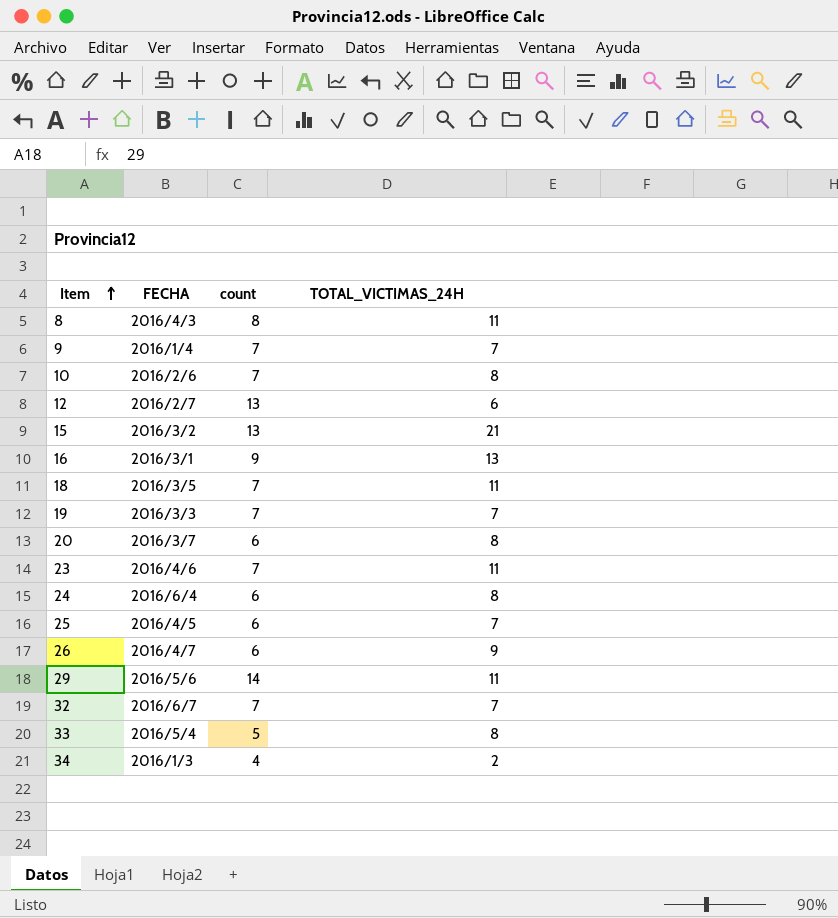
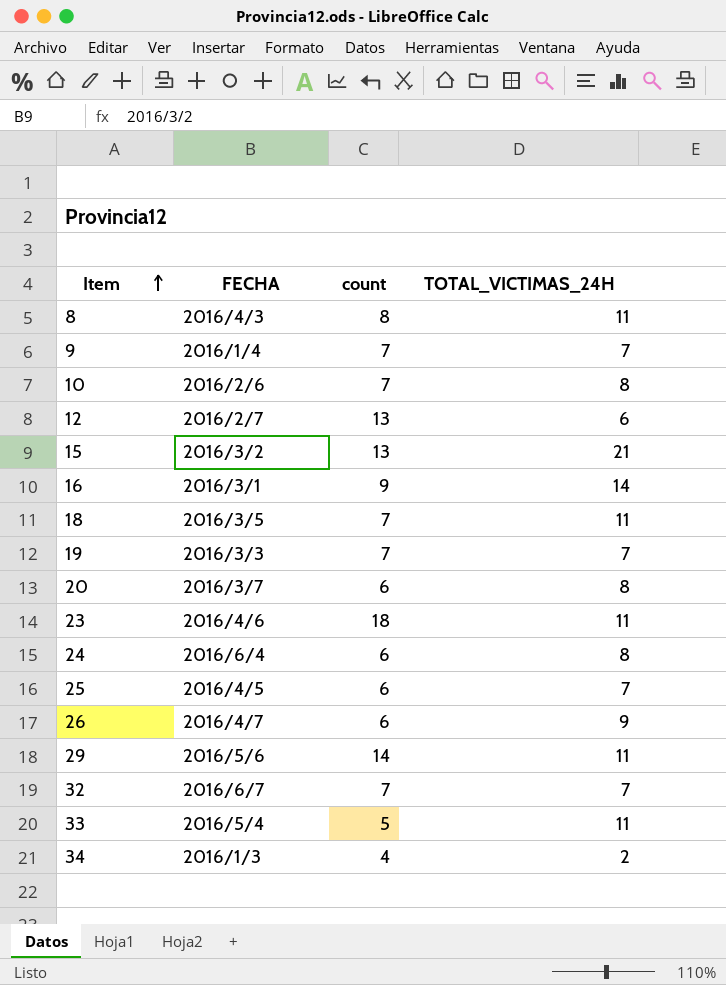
16 | TOTAL_VICTIMAS_24H: 13 -> 14
23 | count: 7 -> 18
33 | TOTAL_VICTIMAS_24H: 8 -> 11

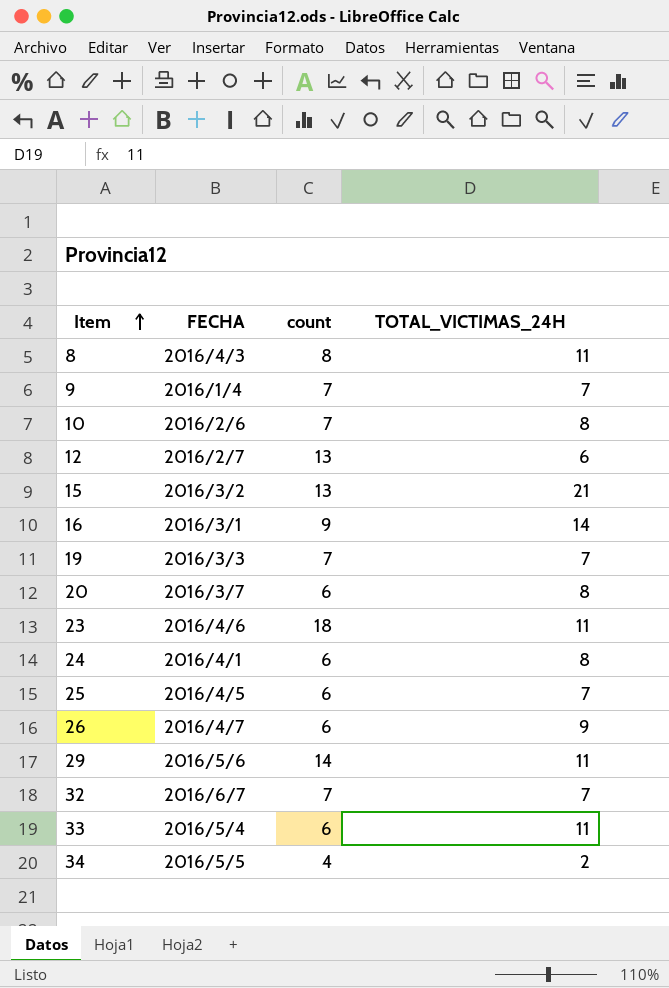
row 18: 2016/3/5 | 7 | 11 -> none
24 | FECHA: 2016/6/4 -> 2016/4/1
33 | count: 5 -> 6
34 | FECHA: 2016/1/3 -> 2016/5/5

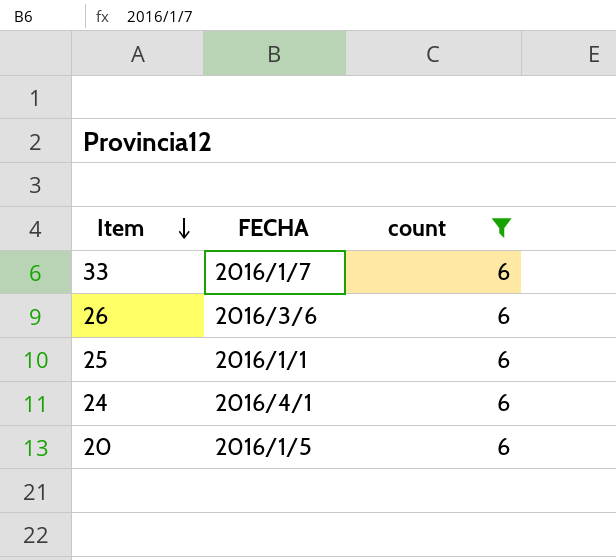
filter: none -> count = 6
row order: Item ascending -> Item descending
column TOTAL_VICTIMAS_24H | position: 4 -> none
33 | FECHA: 2016/5/4 -> 2016/1/7
26 | FECHA: 2016/4/7 -> 2016/3/6
25 | FECHA: 2016/4/5 -> 2016/1/1
20 | FECHA: 2016/3/7 -> 2016/1/5

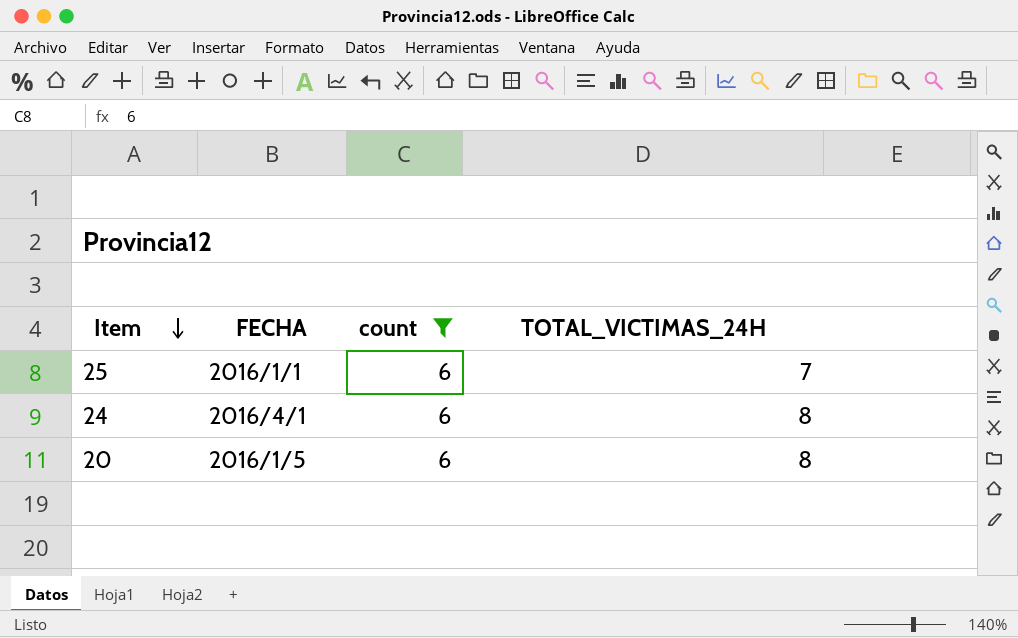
column TOTAL_VICTIMAS_24H | position: none -> 4
row 33: 2016/1/7 | 6 -> none
row 26: 2016/3/6 | 6 -> none

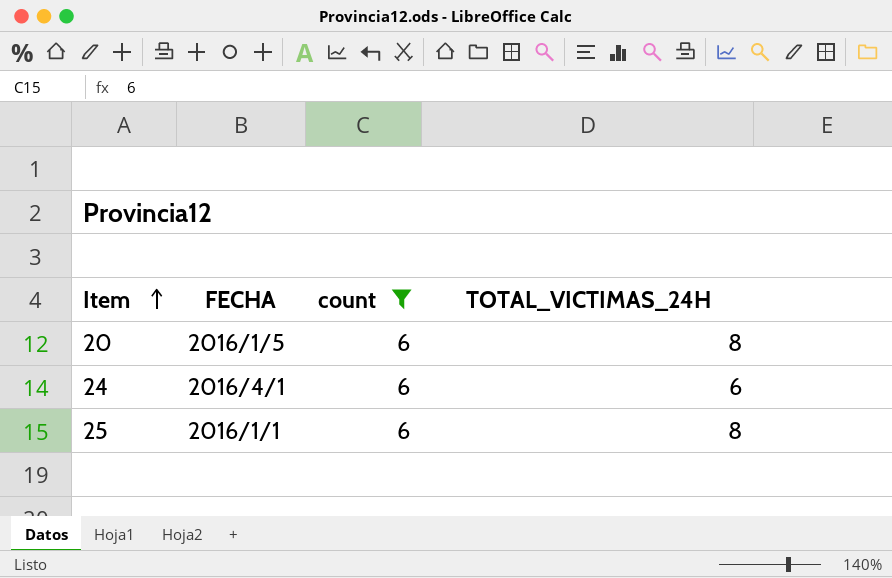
row order: Item descending -> Item ascending
24 | TOTAL_VICTIMAS_24H: 8 -> 6
25 | TOTAL_VICTIMAS_24H: 7 -> 8

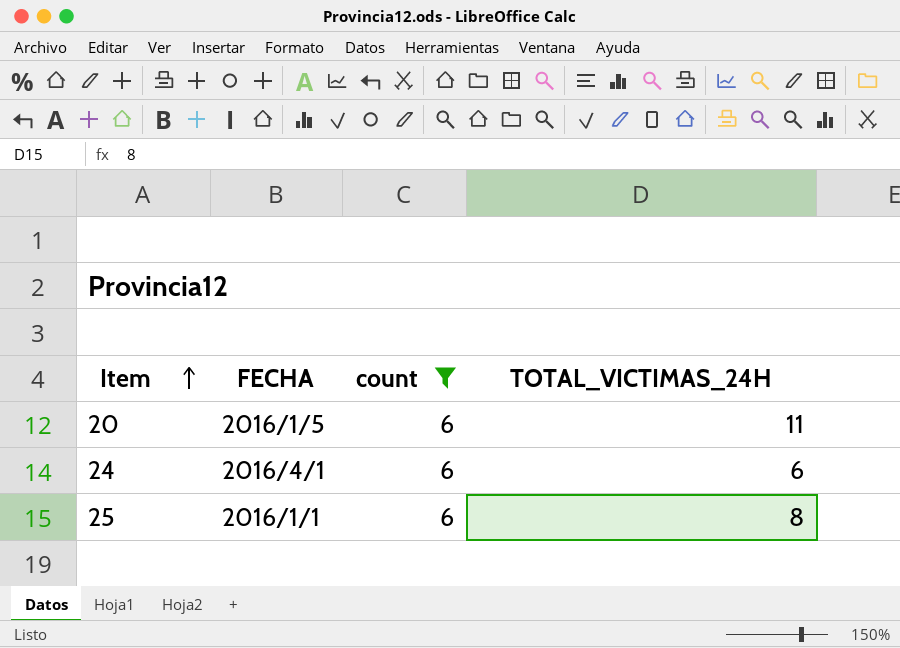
20 | TOTAL_VICTIMAS_24H: 8 -> 11

